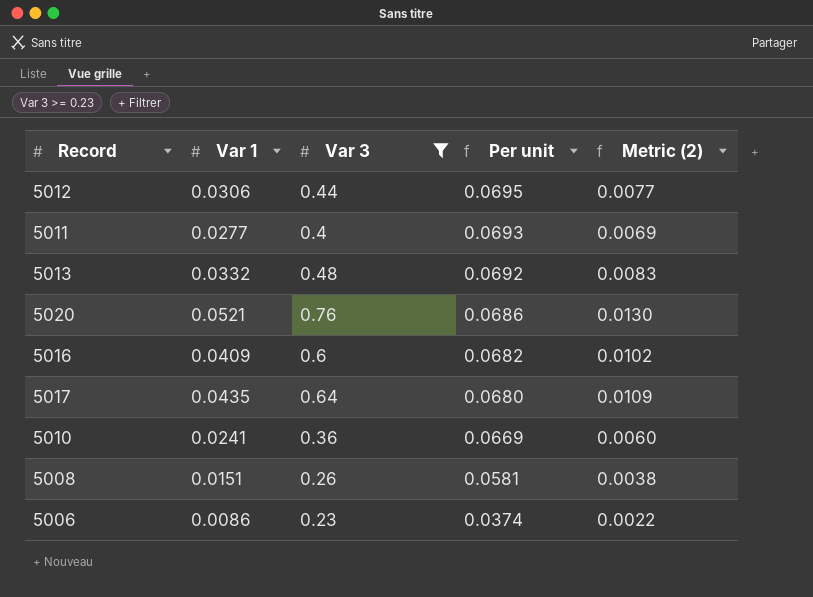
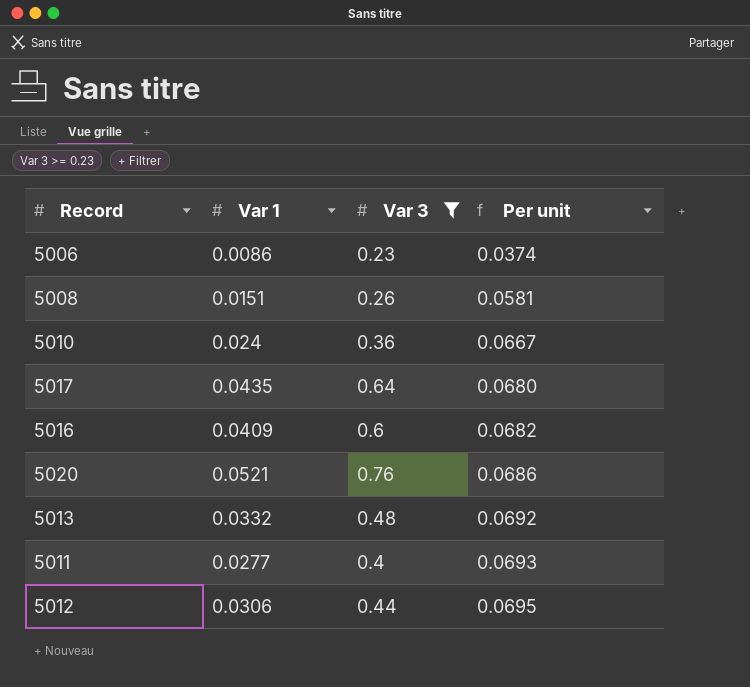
row order: Per unit descending -> Per unit ascending
column Metric (2) | formula: [Var 1] * 0.25 -> none
5010 | Var 1: 0.0241 -> 0.024
5010 | Per unit: 0.0669 -> 0.0667

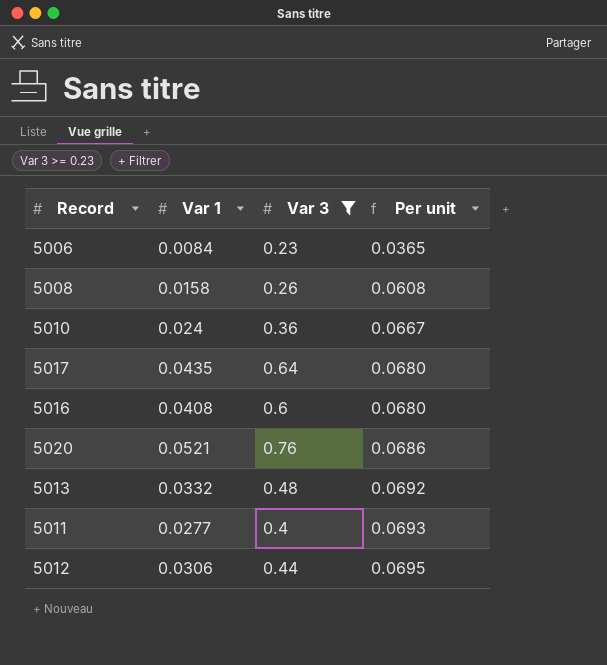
5006 | Var 1: 0.0086 -> 0.0084
5006 | Per unit: 0.0374 -> 0.0365
5008 | Var 1: 0.0151 -> 0.0158
5008 | Per unit: 0.0581 -> 0.0608
5016 | Var 1: 0.0409 -> 0.0408
5016 | Per unit: 0.0682 -> 0.0680

